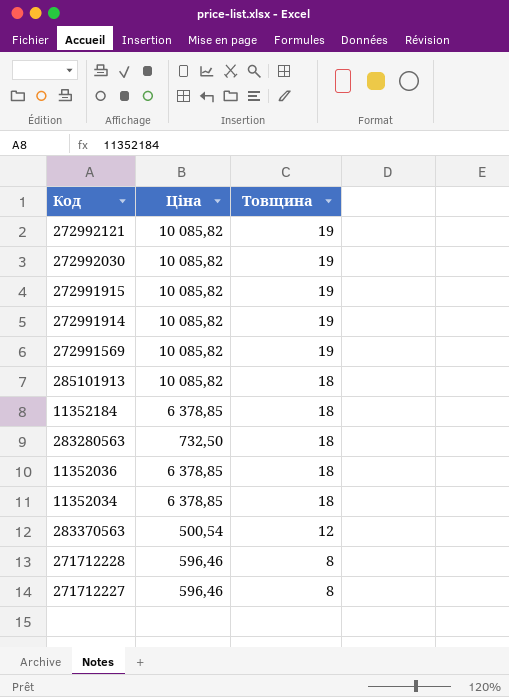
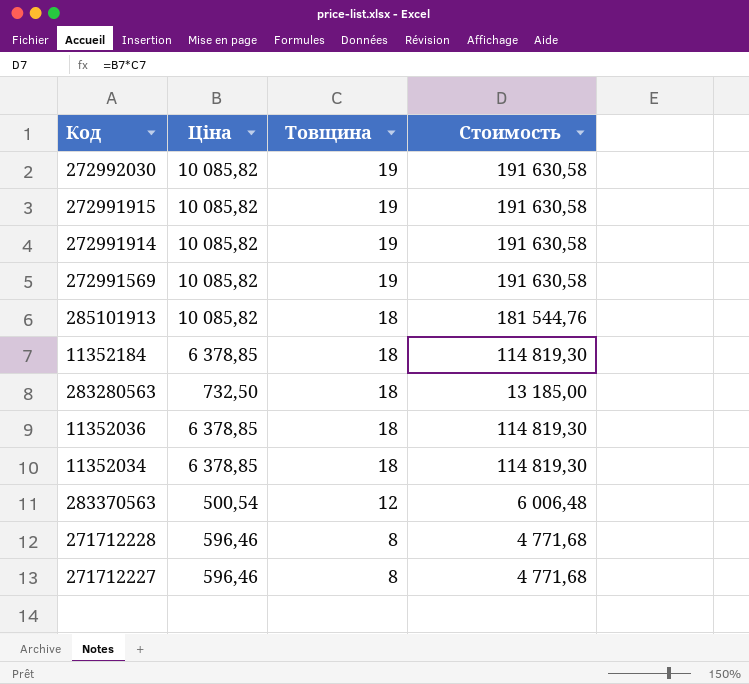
column Стоимость | formula: none -> [Ціна] * [Товщина]
row 272992121: 10 085,82 | 19 -> none

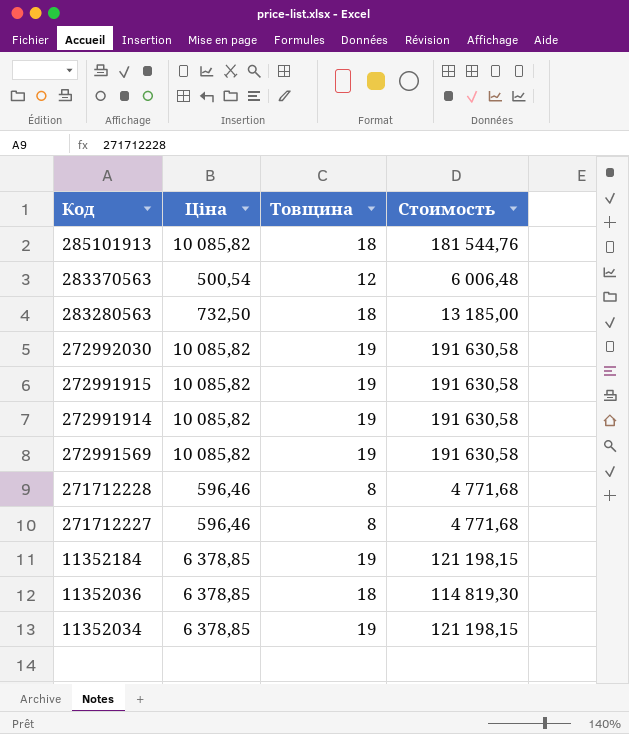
row order: Товщина descending -> Код descending
11352184 | Товщина: 18 -> 19
11352184 | Стоимость: 114 819,30 -> 121 198,15
11352034 | Товщина: 18 -> 19
11352034 | Стоимость: 114 819,30 -> 121 198,15

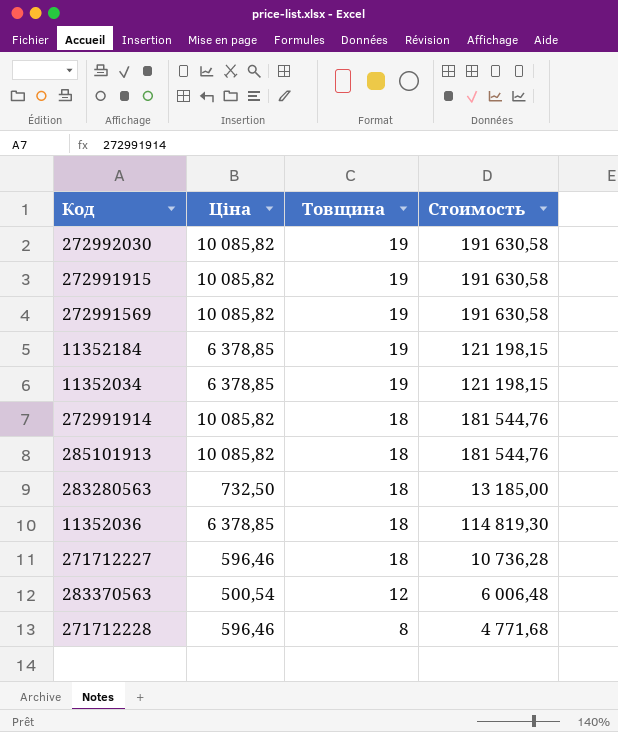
row order: Код descending -> Товщина descending
272991914 | Товщина: 19 -> 18
272991914 | Стоимость: 191 630,58 -> 181 544,76
271712227 | Товщина: 8 -> 18
271712227 | Стоимость: 4 771,68 -> 10 736,28

